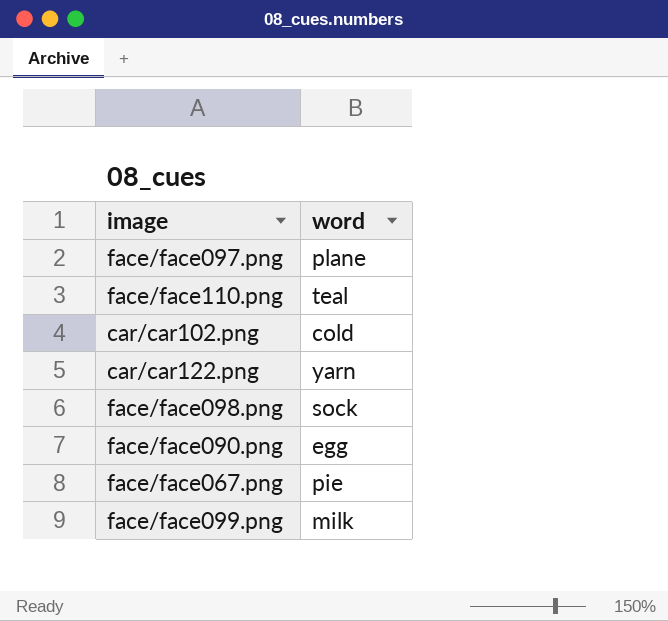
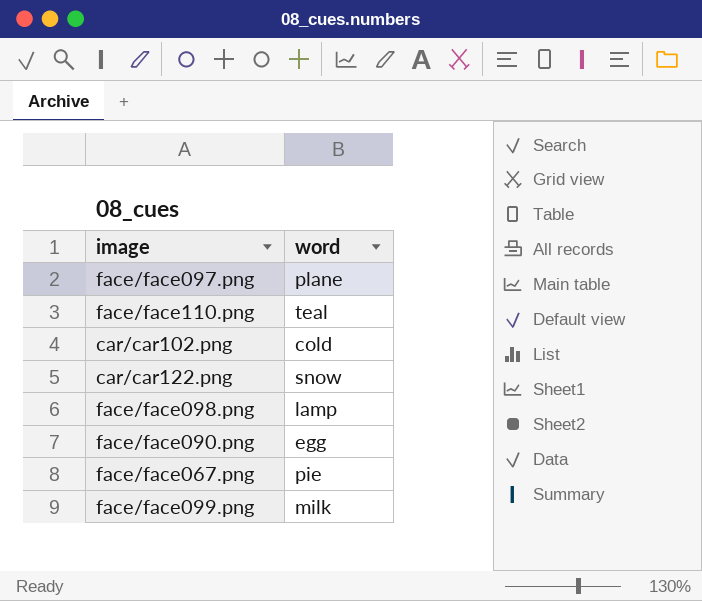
car/car122.png | word: yarn -> snow
face/face098.png | word: sock -> lamp

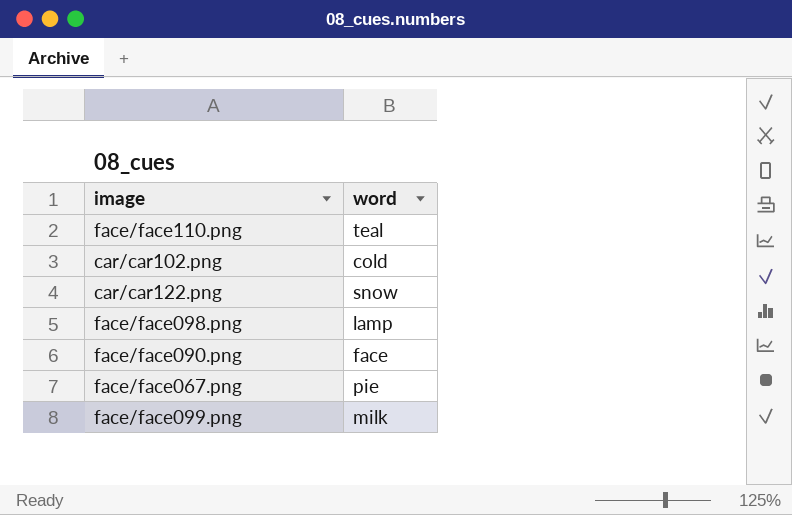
row face/face097.png: plane -> none
face/face090.png | word: egg -> face

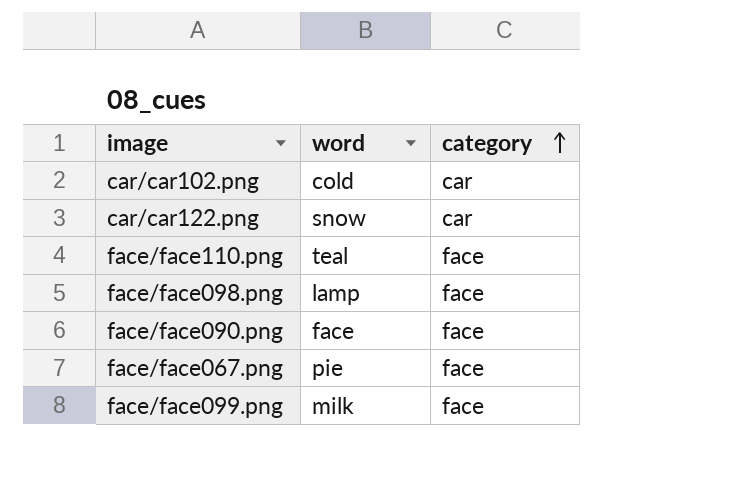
row order: none -> category ascending
column category | position: none -> 3

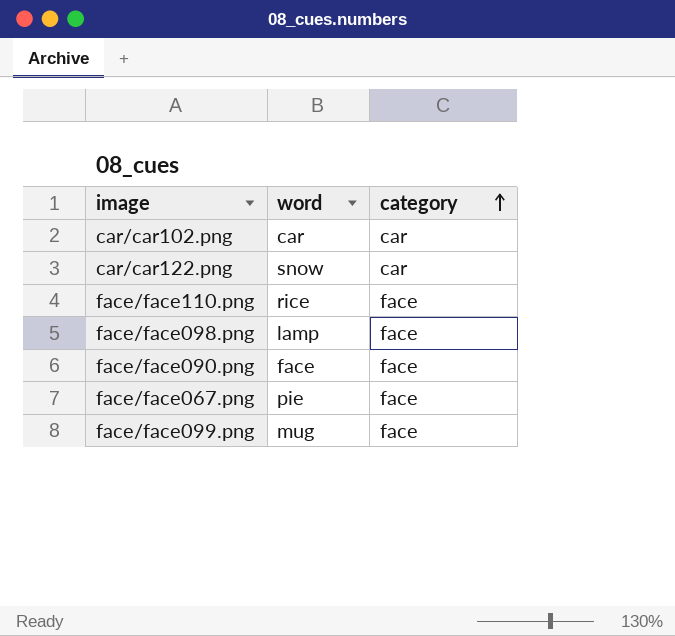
car/car102.png | word: cold -> car
face/face110.png | word: teal -> rice
face/face099.png | word: milk -> mug

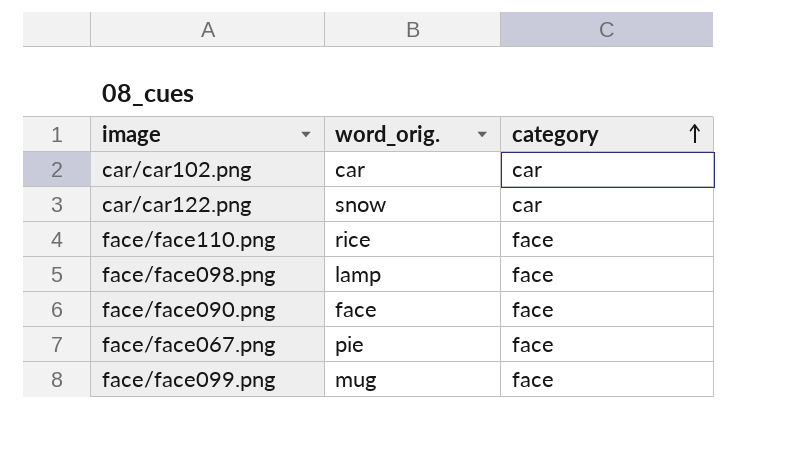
column name: word -> word_orig.

